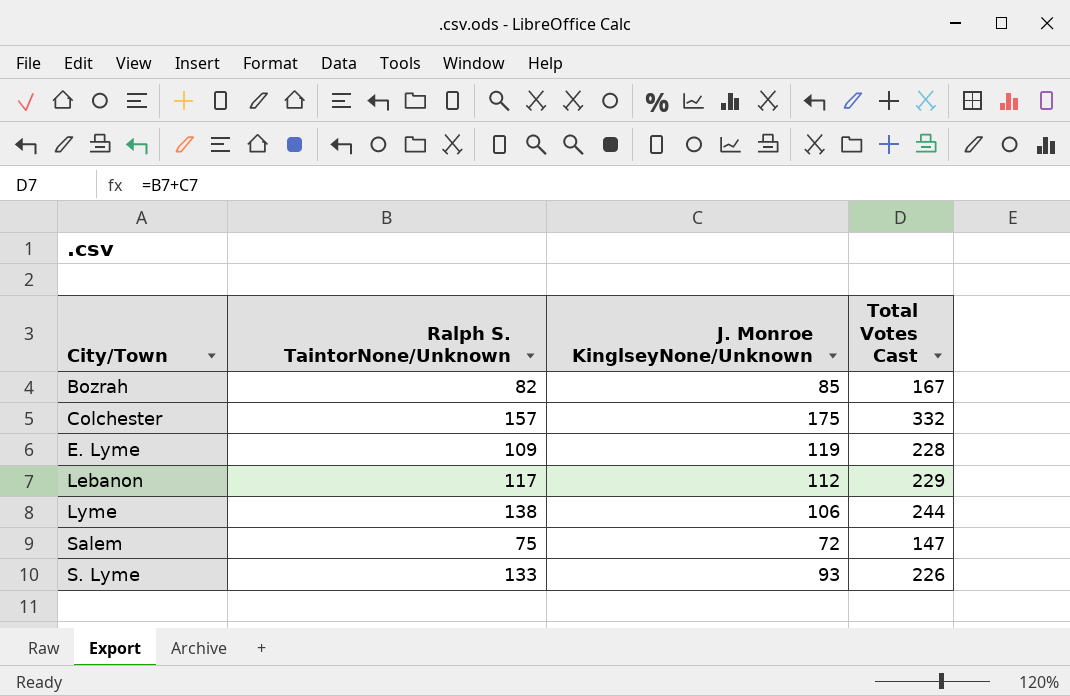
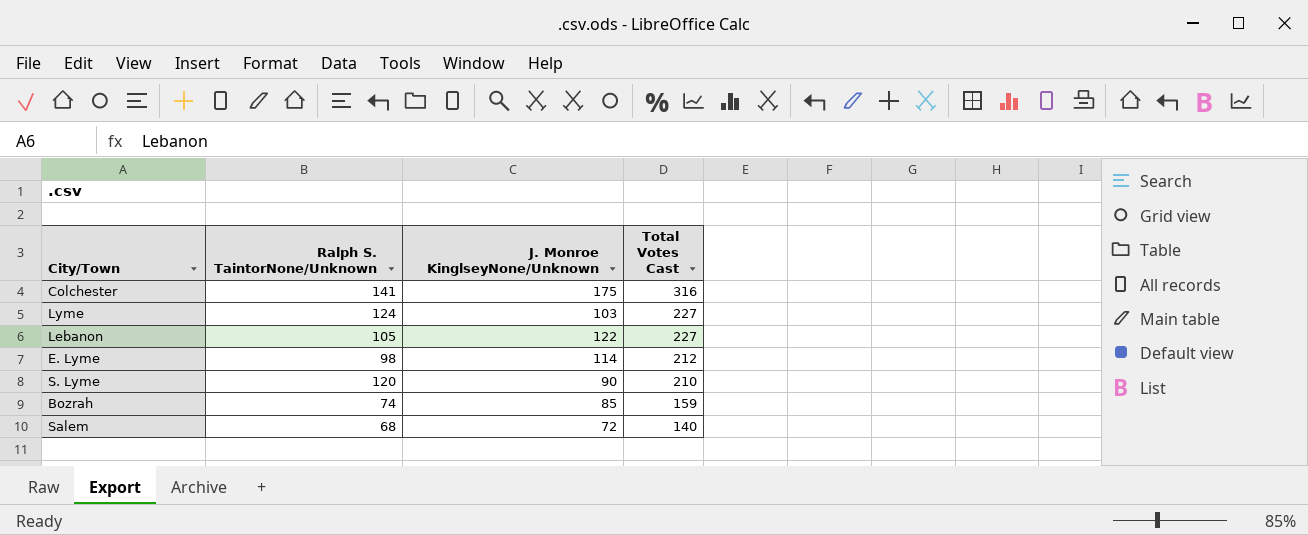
row order: none -> Total Votes Cast descending
Colchester | Ralph S. TaintorNone/Unknown: 157 -> 141
Colchester | Total Votes Cast: 332 -> 316
Lyme | Ralph S. TaintorNone/Unknown: 138 -> 124
Lyme | J. Monroe KinglseyNone/Unknown: 106 -> 103
Lyme | Total Votes Cast: 244 -> 227
Lebanon | Ralph S. TaintorNone/Unknown: 117 -> 105
Lebanon | J. Monroe KinglseyNone/Unknown: 112 -> 122
Lebanon | Total Votes Cast: 229 -> 227
E. Lyme | Ralph S. TaintorNone/Unknown: 109 -> 98
E. Lyme | J. Monroe KinglseyNone/Unknown: 119 -> 114
E. Lyme | Total Votes Cast: 228 -> 212
S. Lyme | Ralph S. TaintorNone/Unknown: 133 -> 120
S. Lyme | J. Monroe KinglseyNone/Unknown: 93 -> 90
S. Lyme | Total Votes Cast: 226 -> 210
Bozrah | Ralph S. TaintorNone/Unknown: 82 -> 74
Bozrah | Total Votes Cast: 167 -> 159
Salem | Ralph S. TaintorNone/Unknown: 75 -> 68
Salem | Total Votes Cast: 147 -> 140

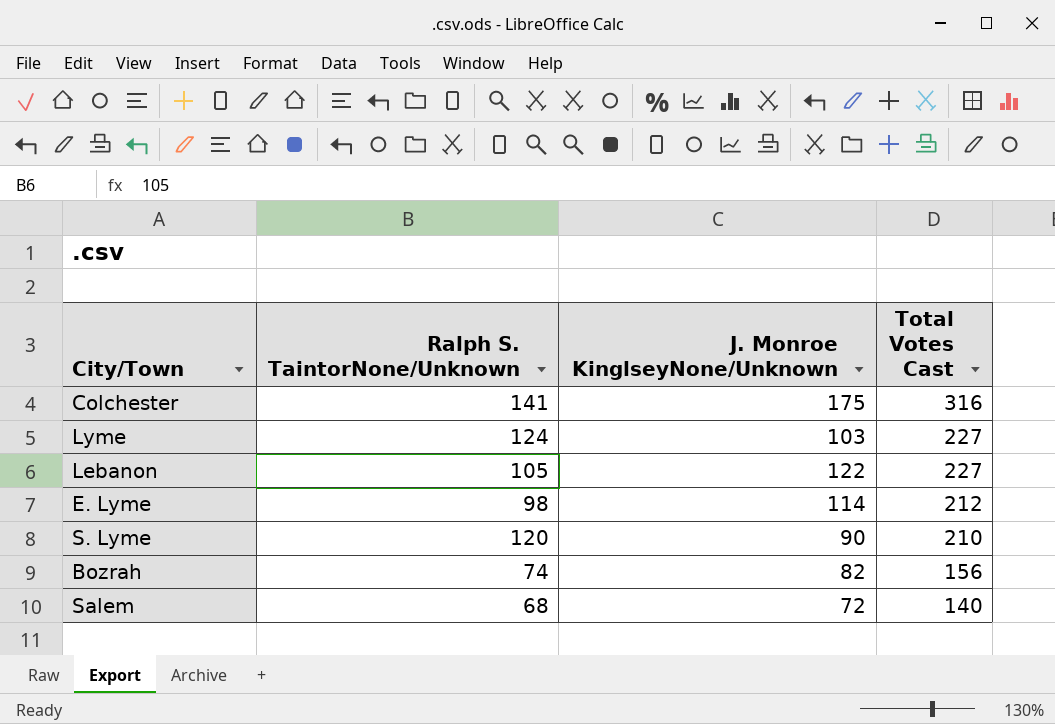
Bozrah | J. Monroe KinglseyNone/Unknown: 85 -> 82
Bozrah | Total Votes Cast: 159 -> 156

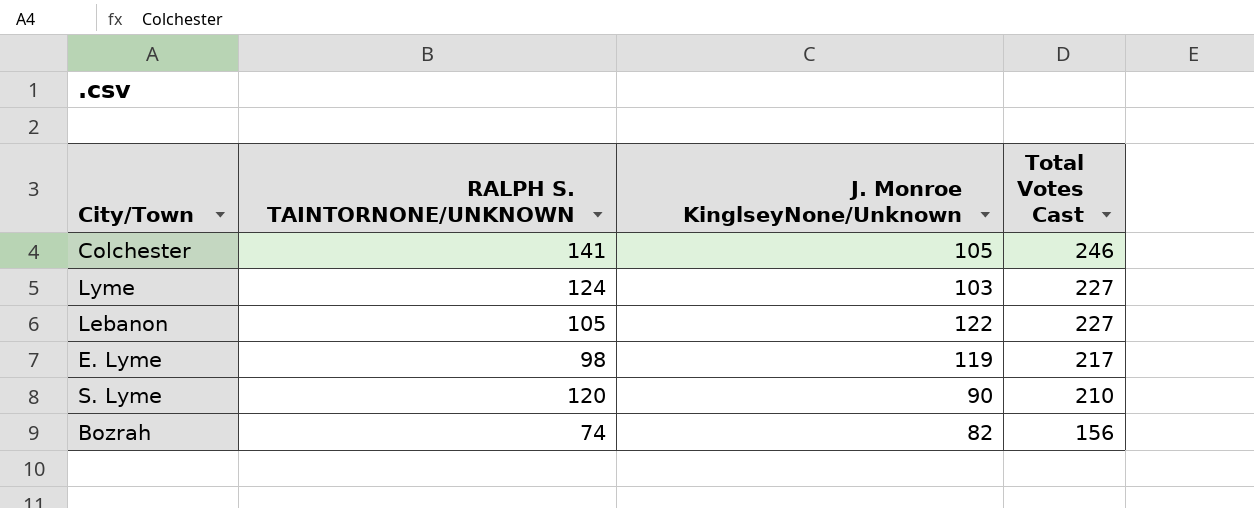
column name: Ralph S. TaintorNone/Unknown -> RALPH S. TAINTORNONE/UNKNOWN
row Salem: 68 | 72 | 140 -> none
Colchester | J. Monroe KinglseyNone/Unknown: 175 -> 105
Colchester | Total Votes Cast: 316 -> 246
E. Lyme | J. Monroe KinglseyNone/Unknown: 114 -> 119
E. Lyme | Total Votes Cast: 212 -> 217

